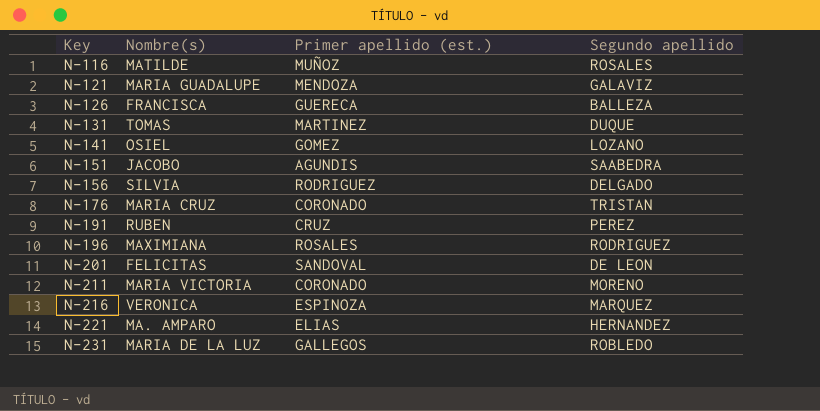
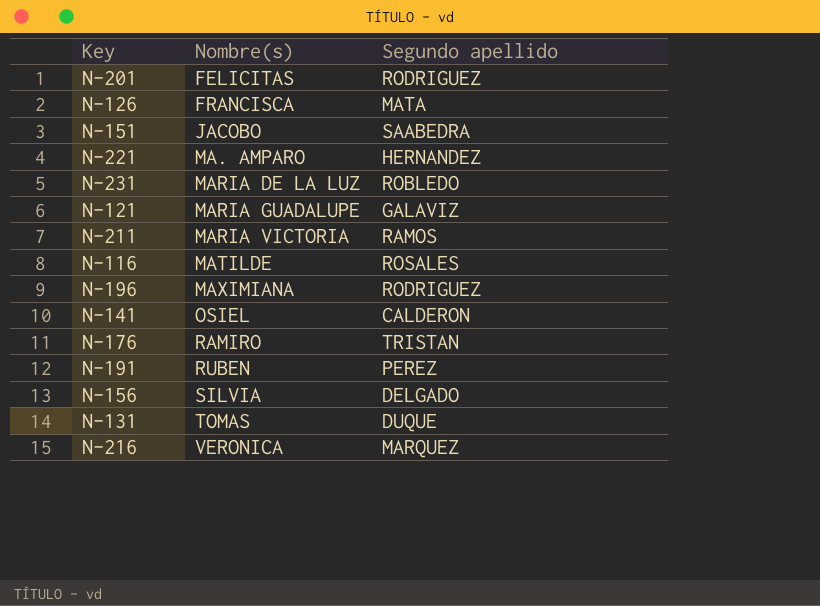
row order: Key ascending -> Nombre(s) ascending
column Primer apellido (est.) | position: 3 -> none
N-201 | Segundo apellido: DE LEON -> RODRIGUEZ
N-126 | Segundo apellido: BALLEZA -> MATA
N-211 | Segundo apellido: MORENO -> RAMOS
N-141 | Segundo apellido: LOZANO -> CALDERON
N-176 | Nombre(s): MARIA CRUZ -> RAMIRO

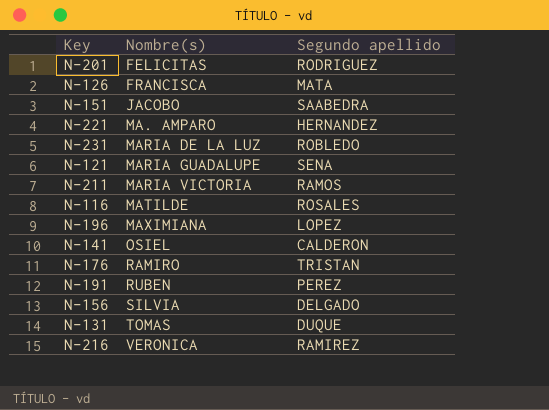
N-121 | Segundo apellido: GALAVIZ -> SENA
N-196 | Segundo apellido: RODRIGUEZ -> LOPEZ
N-216 | Segundo apellido: MARQUEZ -> RAMIREZ

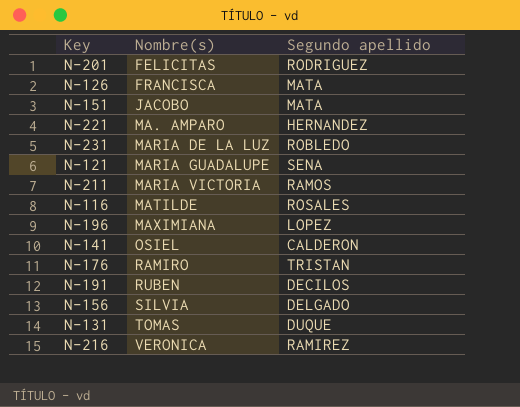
N-151 | Segundo apellido: SAABEDRA -> MATA
N-191 | Segundo apellido: PEREZ -> DECILOS

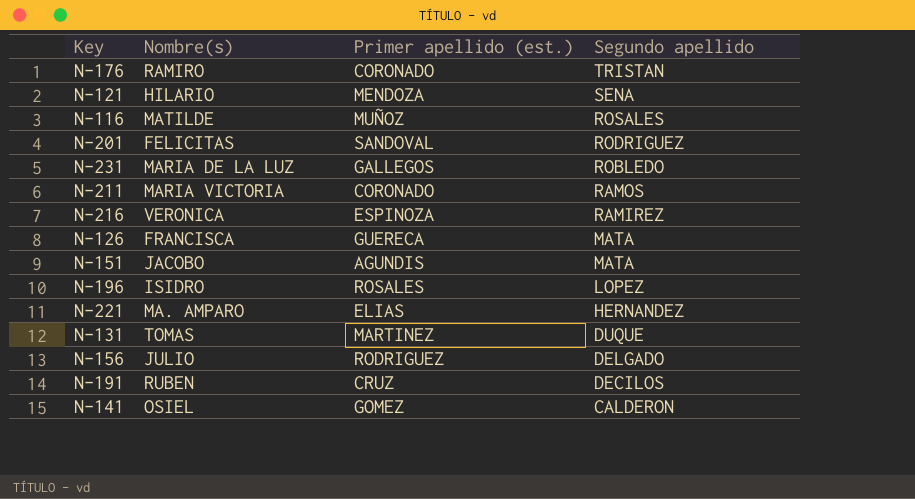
row order: Nombre(s) ascending -> Segundo apellido descending
column Primer apellido (est.) | position: none -> 3
N-121 | Nombre(s): MARIA GUADALUPE -> HILARIO
N-196 | Nombre(s): MAXIMIANA -> ISIDRO
N-156 | Nombre(s): SILVIA -> JULIO

